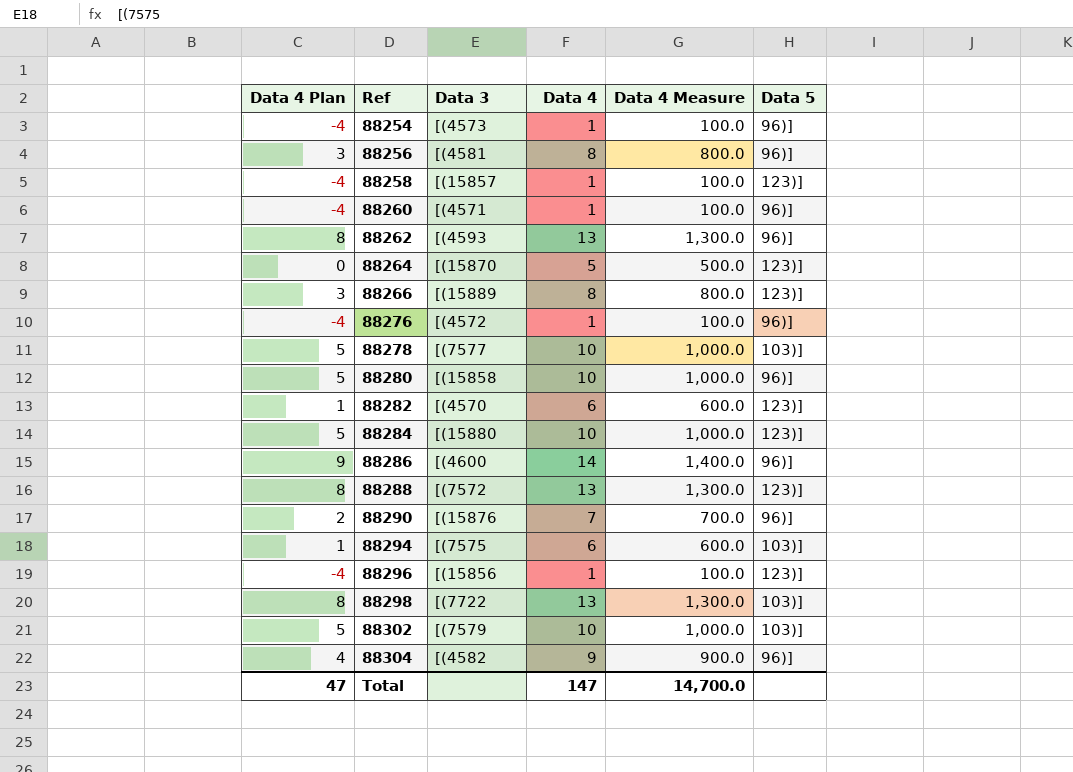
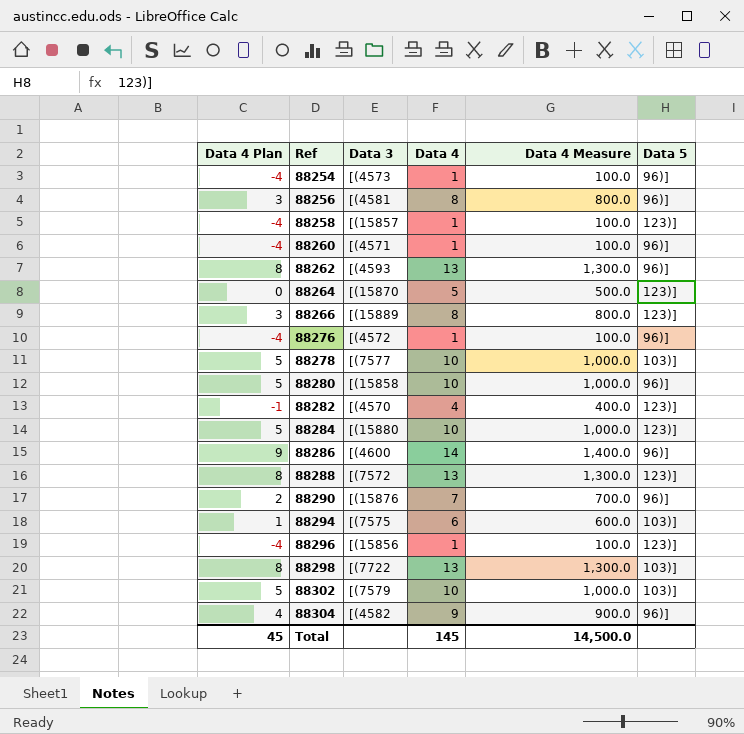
88282 | Data 4 Plan: 1 -> -1
88282 | Data 4: 6 -> 4
88282 | Data 4 Measure: 600.0 -> 400.0
Total | Data 4 Plan: 47 -> 45
Total | Data 4: 147 -> 145
Total | Data 4 Measure: 14,700.0 -> 14,500.0

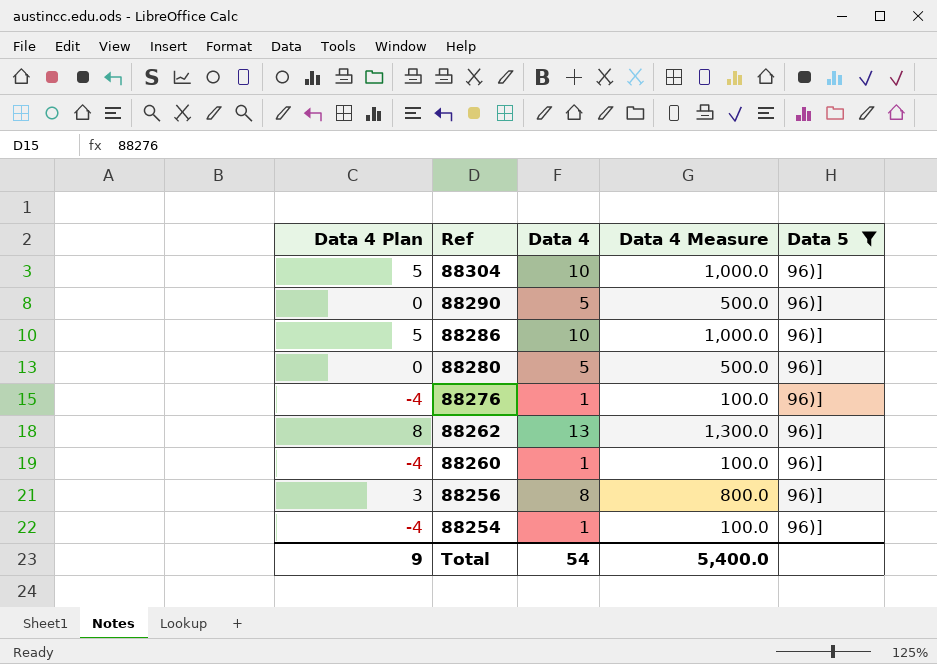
filter: none -> Data 5 = 96)]
row order: Ref ascending -> Ref descending
column Data 3 | position: 3 -> none
88304 | Data 4 Plan: 4 -> 5
88304 | Data 4: 9 -> 10
88304 | Data 4 Measure: 900.0 -> 1,000.0
88290 | Data 4 Plan: 2 -> 0
88290 | Data 4: 7 -> 5
88290 | Data 4 Measure: 700.0 -> 500.0
88286 | Data 4 Plan: 9 -> 5
88286 | Data 4: 14 -> 10
88286 | Data 4 Measure: 1,400.0 -> 1,000.0
88280 | Data 4 Plan: 5 -> 0
88280 | Data 4: 10 -> 5
88280 | Data 4 Measure: 1,000.0 -> 500.0
Total | Data 4 Plan: 45 -> 9
Total | Data 4: 145 -> 54
Total | Data 4 Measure: 14,500.0 -> 5,400.0

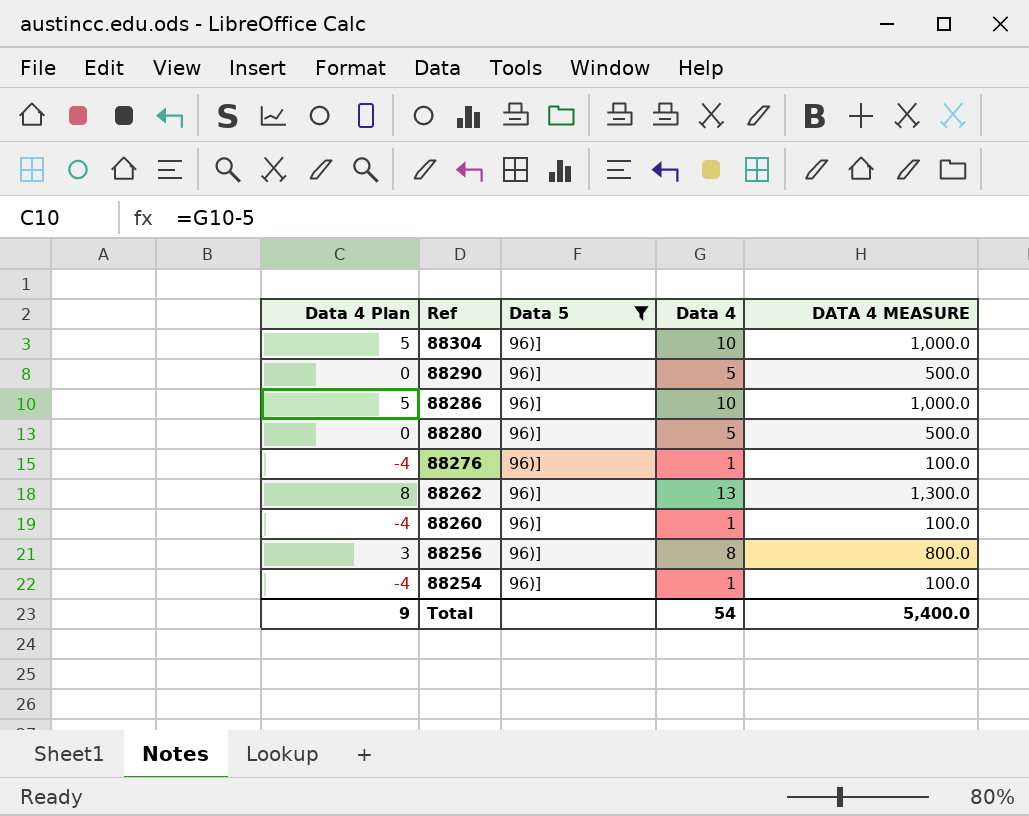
column Data 5 | position: 5 -> 3
column name: Data 4 Measure -> DATA 4 MEASURE

